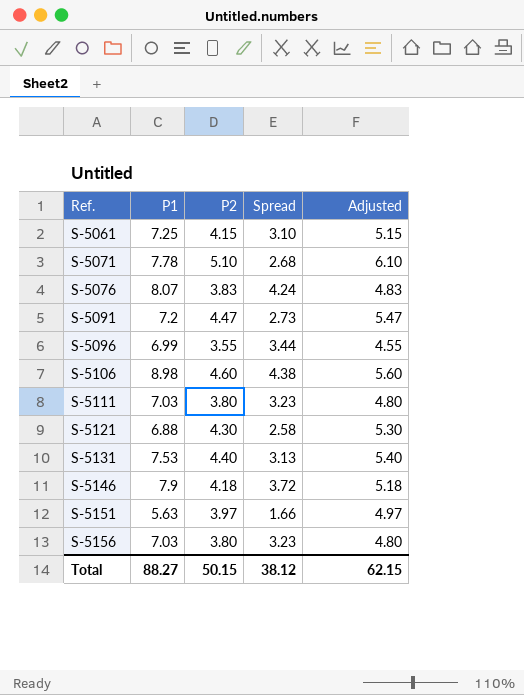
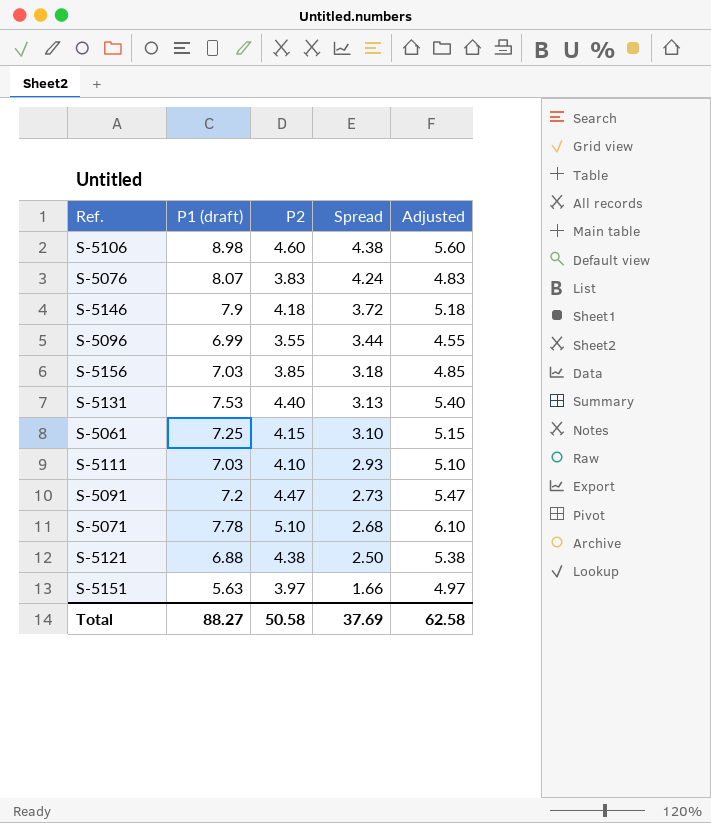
row order: Ref. ascending -> Spread descending
column name: P1 -> P1 (draft)
S-5156 | P2: 3.80 -> 3.85
S-5156 | Spread: 3.23 -> 3.18
S-5156 | Adjusted: 4.80 -> 4.85
S-5111 | P2: 3.80 -> 4.10
S-5111 | Spread: 3.23 -> 2.93
S-5111 | Adjusted: 4.80 -> 5.10
S-5121 | P2: 4.30 -> 4.38
S-5121 | Spread: 2.58 -> 2.50
S-5121 | Adjusted: 5.30 -> 5.38
Total | P2: 50.15 -> 50.58
Total | Spread: 38.12 -> 37.69
Total | Adjusted: 62.15 -> 62.58

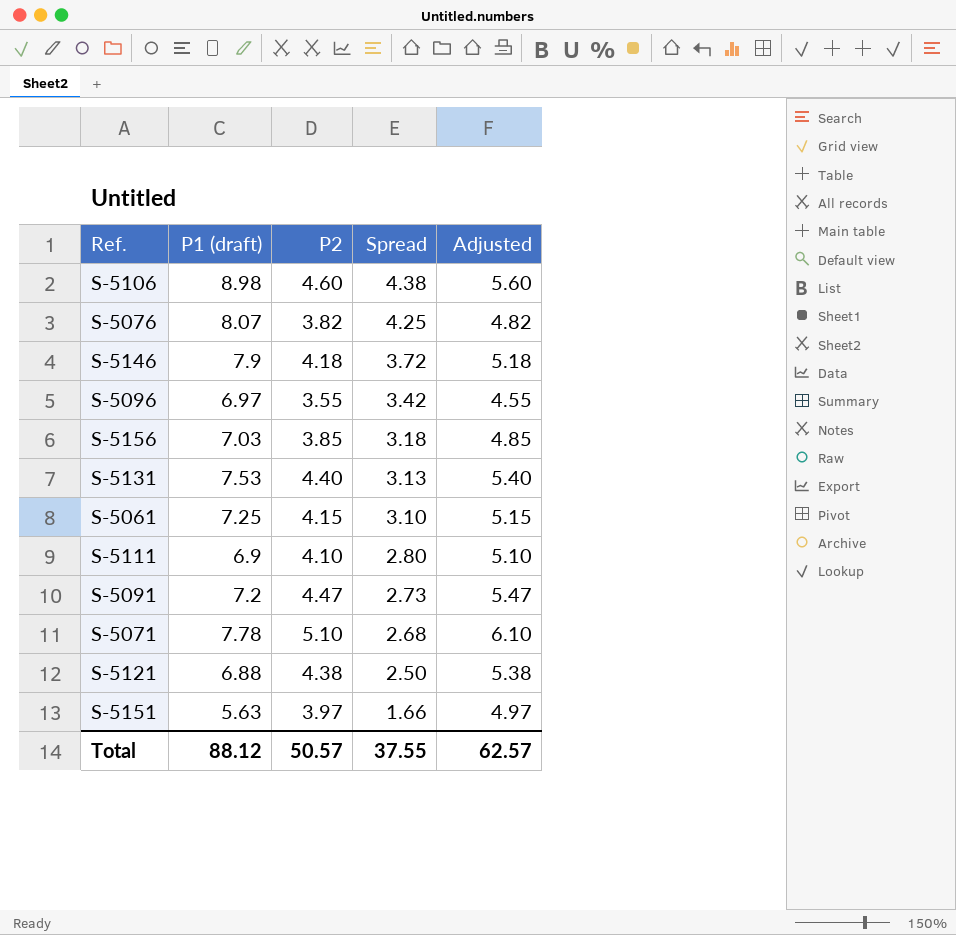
S-5076 | P2: 3.83 -> 3.82
S-5076 | Spread: 4.24 -> 4.25
S-5076 | Adjusted: 4.83 -> 4.82
S-5096 | P1 (draft): 6.99 -> 6.97
S-5096 | Spread: 3.44 -> 3.42
S-5111 | P1 (draft): 7.03 -> 6.9
S-5111 | Spread: 2.93 -> 2.80
Total | P1 (draft): 88.27 -> 88.12
Total | P2: 50.58 -> 50.57
Total | Spread: 37.69 -> 37.55
Total | Adjusted: 62.58 -> 62.57

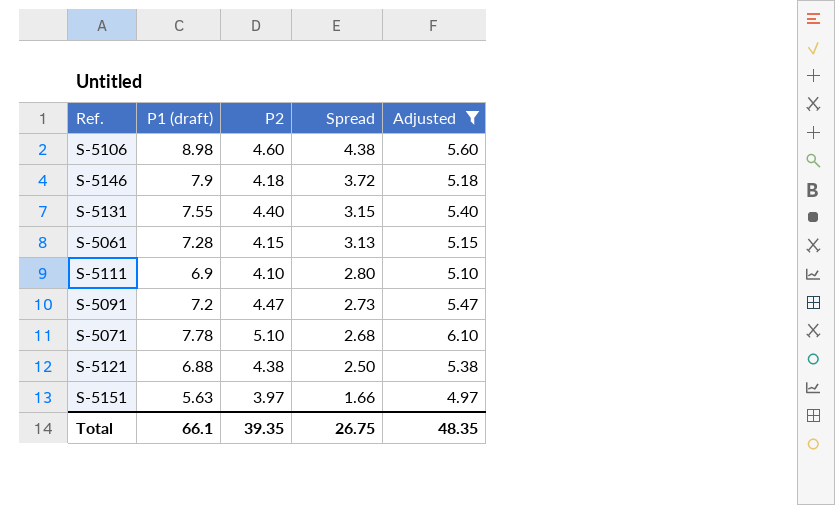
filter: none -> Adjusted >= 4.97
S-5131 | P1 (draft): 7.53 -> 7.55
S-5131 | Spread: 3.13 -> 3.15
S-5061 | P1 (draft): 7.25 -> 7.28
S-5061 | Spread: 3.10 -> 3.13
Total | P1 (draft): 88.12 -> 66.1
Total | P2: 50.57 -> 39.35
Total | Spread: 37.55 -> 26.75
Total | Adjusted: 62.57 -> 48.35

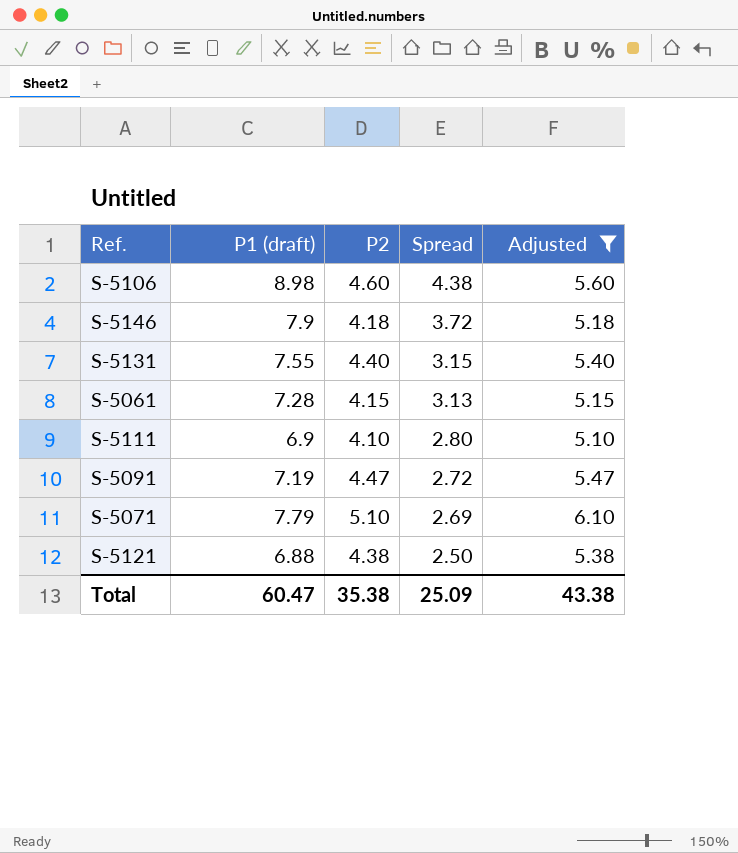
row S-5151: 5.63 | 3.97 | 1.66 | 4.97 -> none
S-5091 | P1 (draft): 7.2 -> 7.19
S-5091 | Spread: 2.73 -> 2.72
S-5071 | P1 (draft): 7.78 -> 7.79
S-5071 | Spread: 2.68 -> 2.69
Total | P1 (draft): 66.1 -> 60.47
Total | P2: 39.35 -> 35.38
Total | Spread: 26.75 -> 25.09
Total | Adjusted: 48.35 -> 43.38

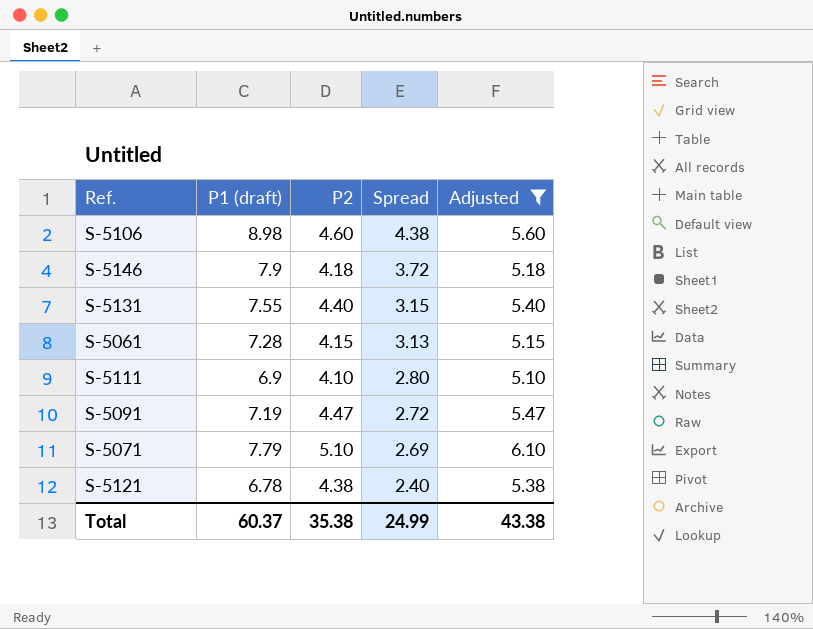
S-5121 | P1 (draft): 6.88 -> 6.78
S-5121 | Spread: 2.50 -> 2.40
Total | P1 (draft): 60.47 -> 60.37
Total | Spread: 25.09 -> 24.99

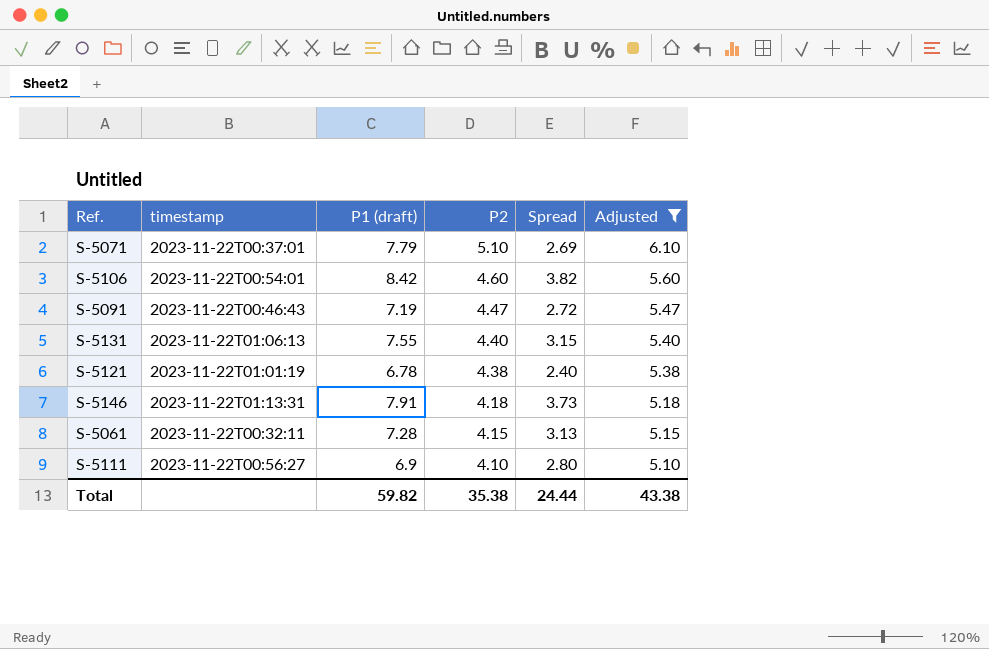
row order: Spread descending -> P2 descending
column timestamp | position: none -> 2
S-5106 | P1 (draft): 8.98 -> 8.42
S-5106 | Spread: 4.38 -> 3.82
S-5146 | P1 (draft): 7.9 -> 7.91
S-5146 | Spread: 3.72 -> 3.73
Total | P1 (draft): 60.37 -> 59.82
Total | Spread: 24.99 -> 24.44

